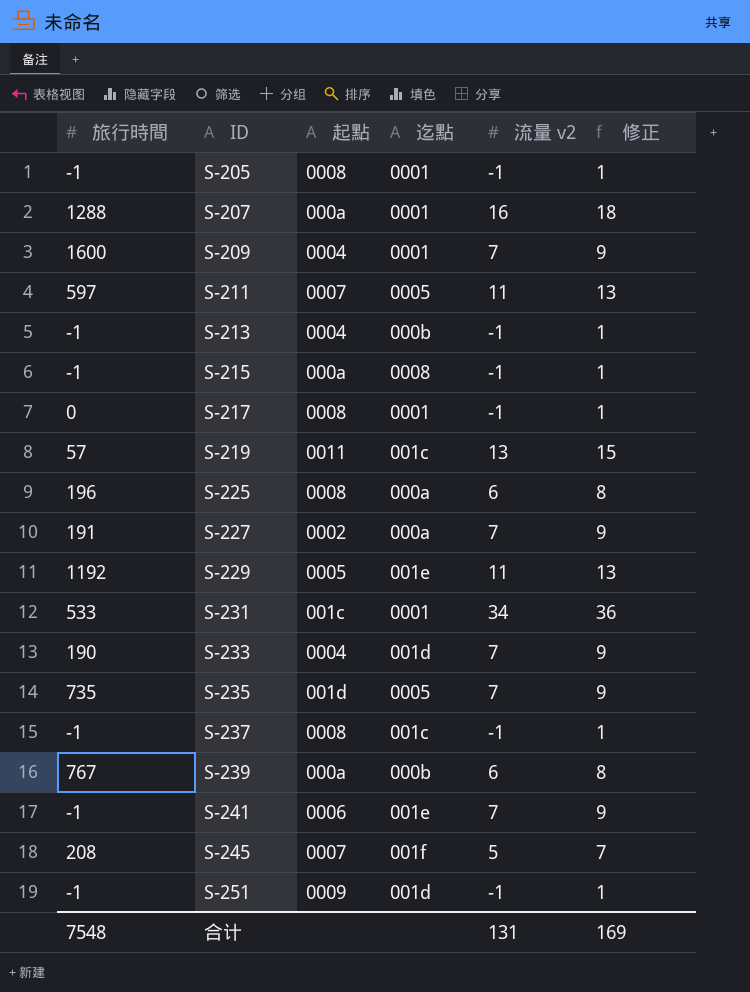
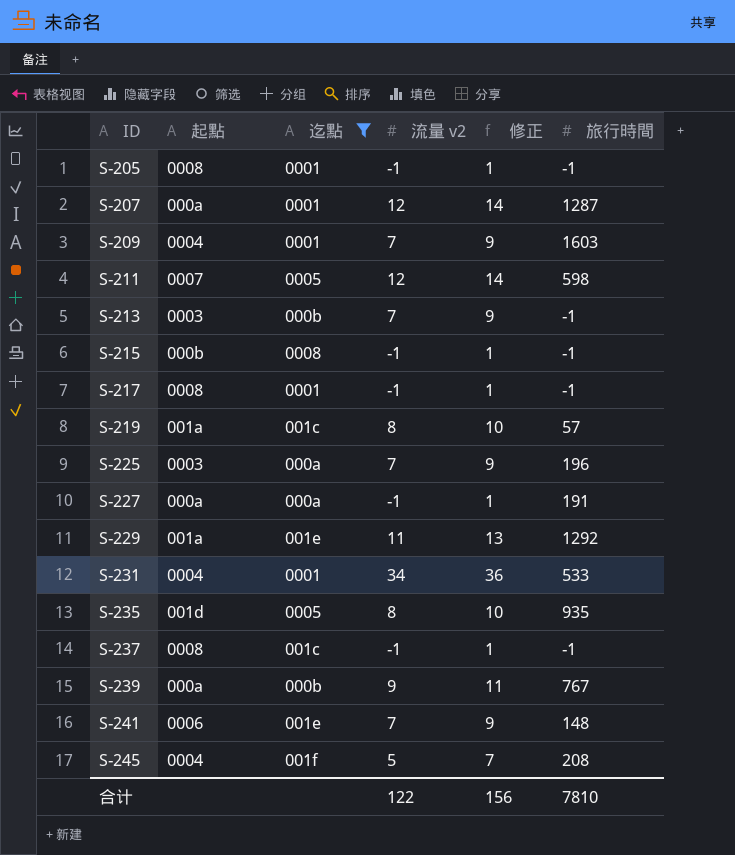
filter: none -> 迄點 != 001d
column 旅行時間 | position: 1 -> 6
S-207 | 流量 v2: 16 -> 12
S-207 | 修正: 18 -> 14
S-207 | 旅行時間: 1288 -> 1287
S-209 | 旅行時間: 1600 -> 1603
S-211 | 流量 v2: 11 -> 12
S-211 | 修正: 13 -> 14
S-211 | 旅行時間: 597 -> 598
S-213 | 起點: 0004 -> 0003
S-213 | 流量 v2: -1 -> 7
S-213 | 修正: 1 -> 9
S-215 | 起點: 000a -> 000b
S-217 | 旅行時間: 0 -> -1
S-219 | 起點: 0011 -> 001a
S-219 | 流量 v2: 13 -> 8
S-219 | 修正: 15 -> 10
S-225 | 起點: 0008 -> 0003
S-225 | 流量 v2: 6 -> 7
S-225 | 修正: 8 -> 9
S-227 | 起點: 0002 -> 000a
S-227 | 流量 v2: 7 -> -1
S-227 | 修正: 9 -> 1
S-229 | 起點: 0005 -> 001a
S-229 | 旅行時間: 1192 -> 1292
S-231 | 起點: 001c -> 0004
S-235 | 流量 v2: 7 -> 8
S-235 | 修正: 9 -> 10
S-235 | 旅行時間: 735 -> 935
S-239 | 流量 v2: 6 -> 9
S-239 | 修正: 8 -> 11
S-241 | 旅行時間: -1 -> 148
S-245 | 起點: 0007 -> 0004
合计 | 流量 v2: 131 -> 122
合计 | 修正: 169 -> 156
合计 | 旅行時間: 7548 -> 7810

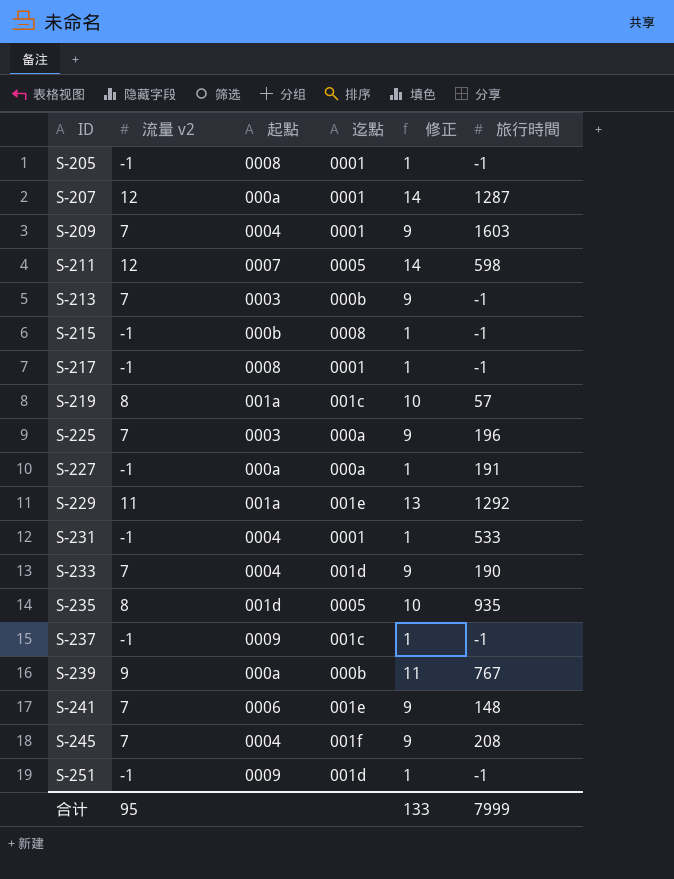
filter: 迄點 != 001d -> none
column 流量 v2 | position: 4 -> 2
S-231 | 流量 v2: 34 -> -1
S-231 | 修正: 36 -> 1
S-237 | 起點: 0008 -> 0009
S-245 | 流量 v2: 5 -> 7
S-245 | 修正: 7 -> 9
合计 | 流量 v2: 122 -> 95
合计 | 修正: 156 -> 133
合计 | 旅行時間: 7810 -> 7999

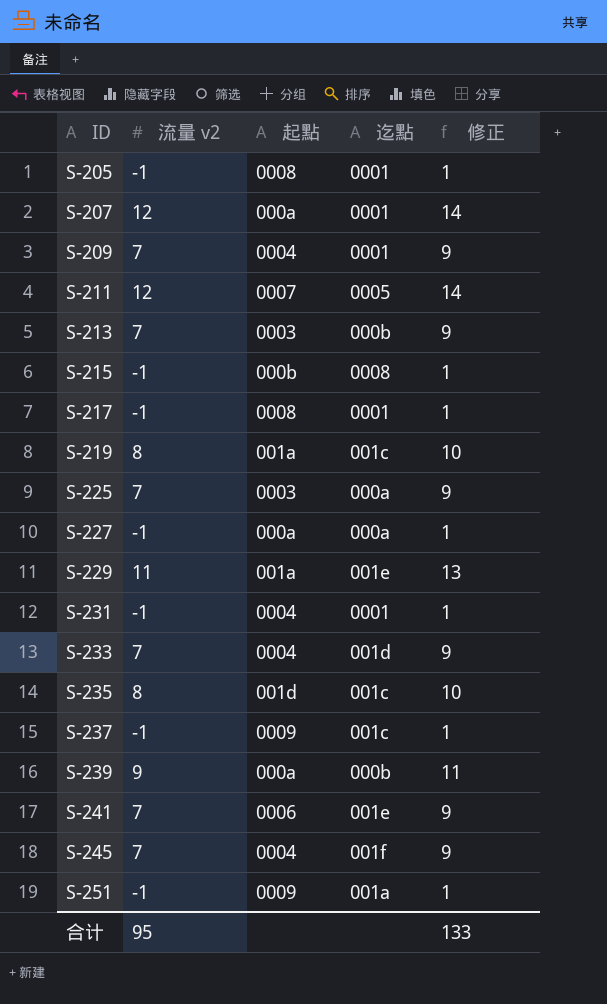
column 旅行時間 | position: 6 -> none
S-235 | 迄點: 0005 -> 001c
S-251 | 迄點: 001d -> 001a

